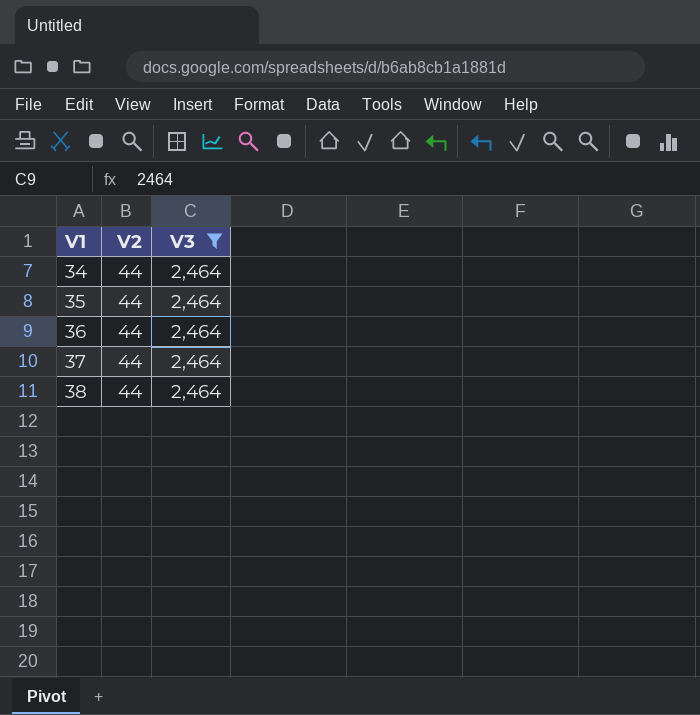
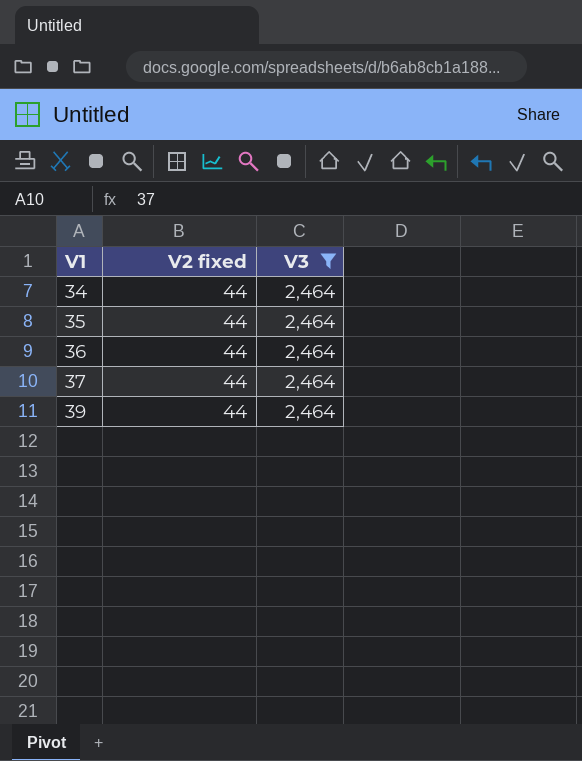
column name: V2 -> V2 fixed
row 38: 44 | 2,464 -> none
row 39: none -> 44 | 2,464

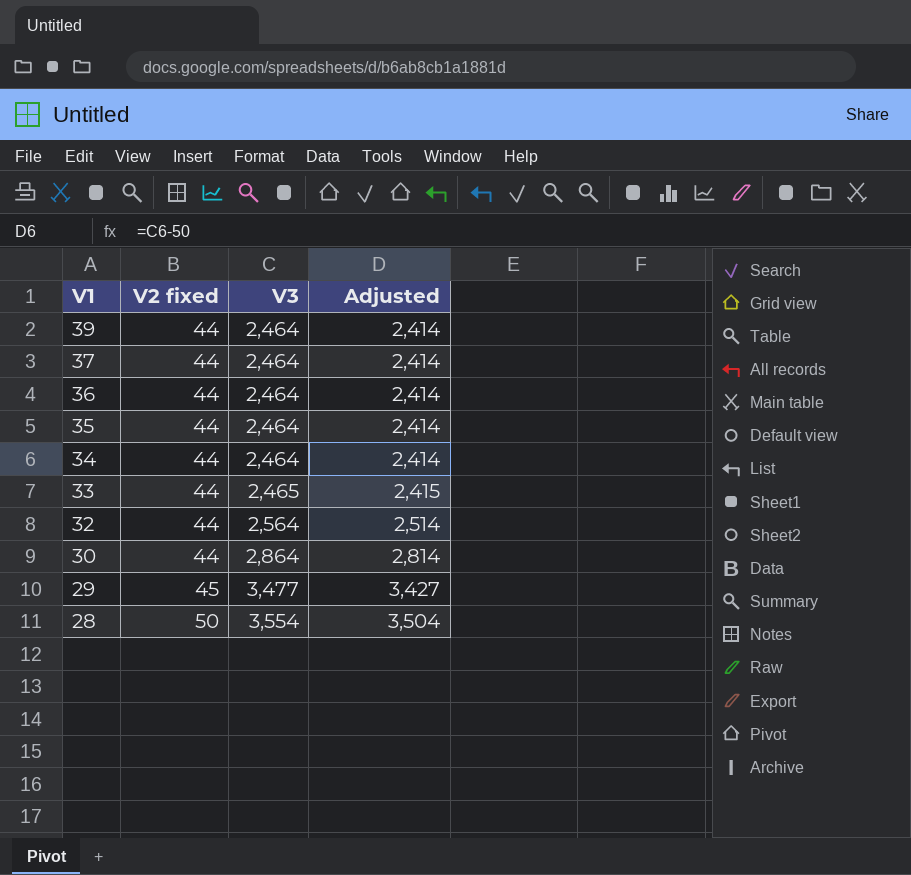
filter: V3 = 2,464 -> none
row order: V1 ascending -> V1 descending
column Adjusted | formula: none -> [V3] - 50

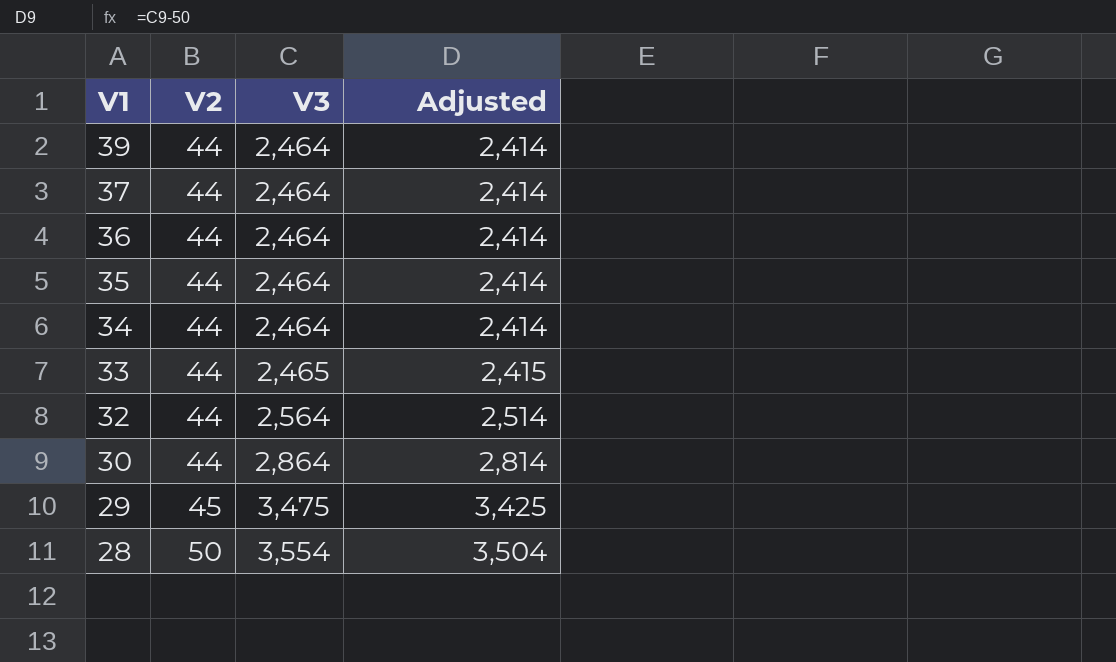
column name: V2 fixed -> V2
29 | V3: 3,477 -> 3,475
29 | Adjusted: 3,427 -> 3,425

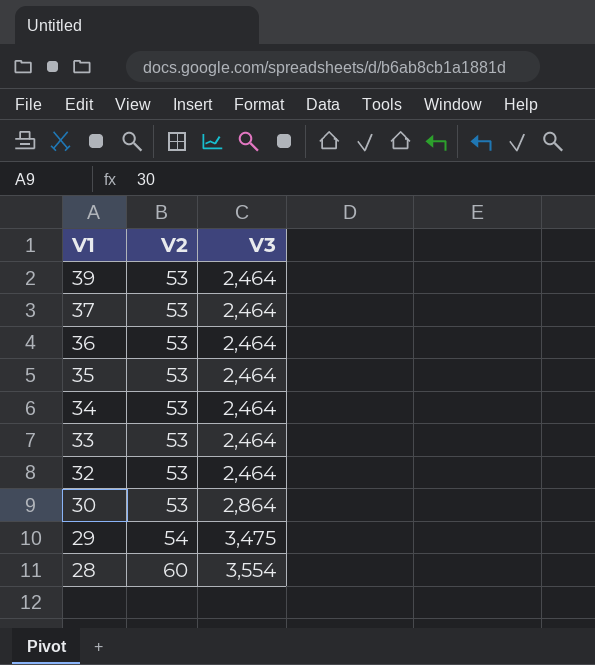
column Adjusted | formula: [V3] - 50 -> none
39 | V2: 44 -> 53
37 | V2: 44 -> 53
36 | V2: 44 -> 53
35 | V2: 44 -> 53
34 | V2: 44 -> 53
33 | V2: 44 -> 53
33 | V3: 2,465 -> 2,464
32 | V2: 44 -> 53
32 | V3: 2,564 -> 2,464
30 | V2: 44 -> 53
29 | V2: 45 -> 54
28 | V2: 50 -> 60

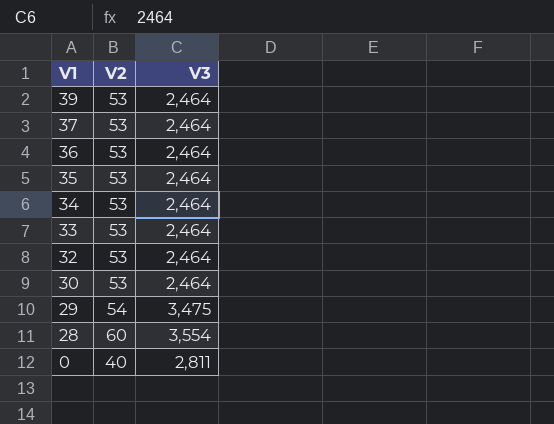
30 | V3: 2,864 -> 2,464
row 0: none -> 40 | 2,811

